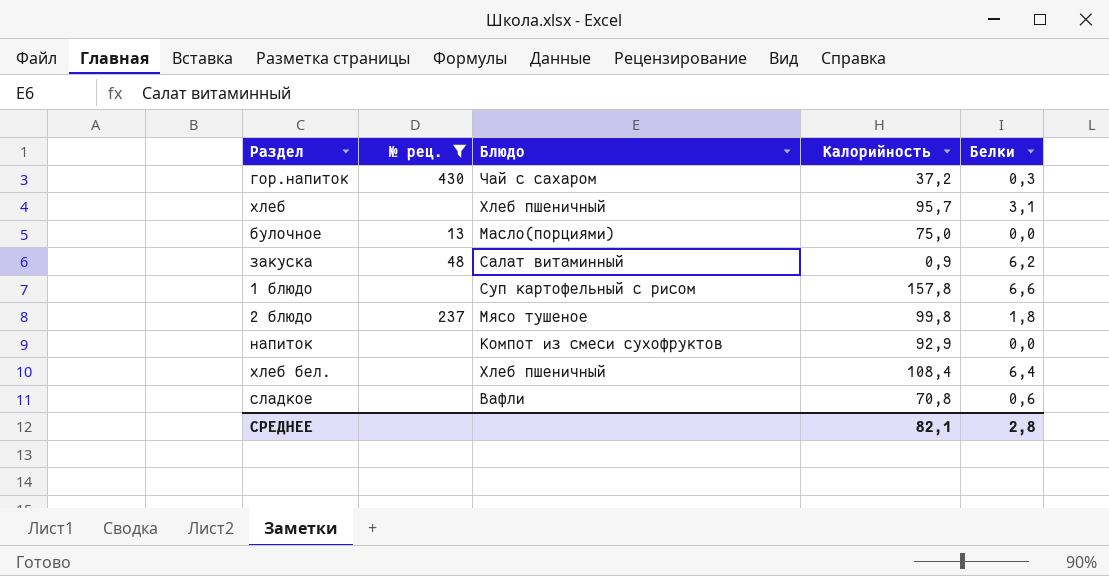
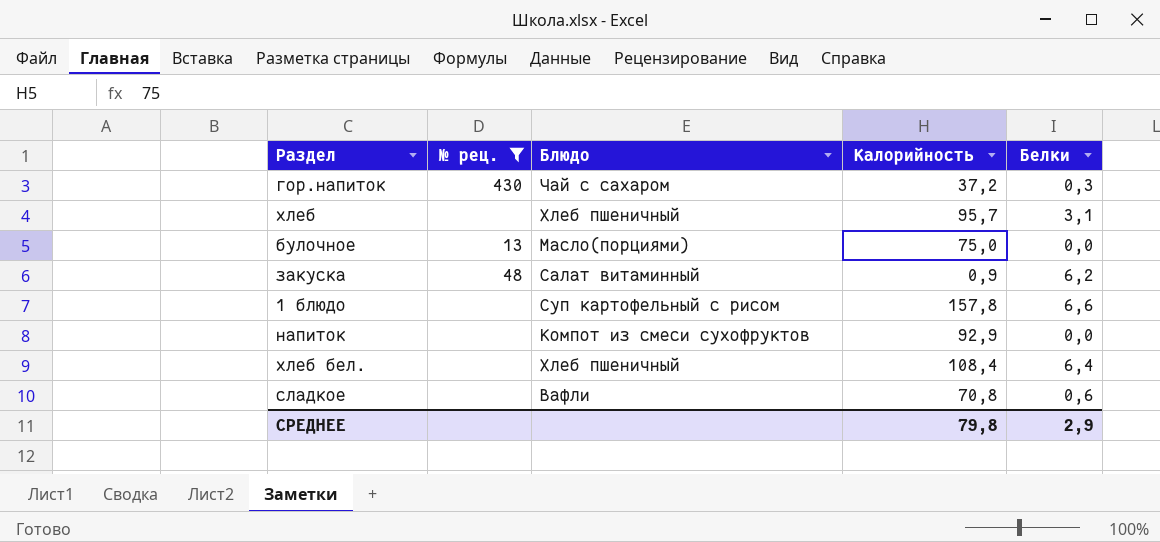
row 2 блюдо: 237 | Мясо тушеное | 99,8 | 1,8 -> none
СРЕДНЕЕ | Калорийность: 82,1 -> 79,8
СРЕДНЕЕ | Белки: 2,8 -> 2,9

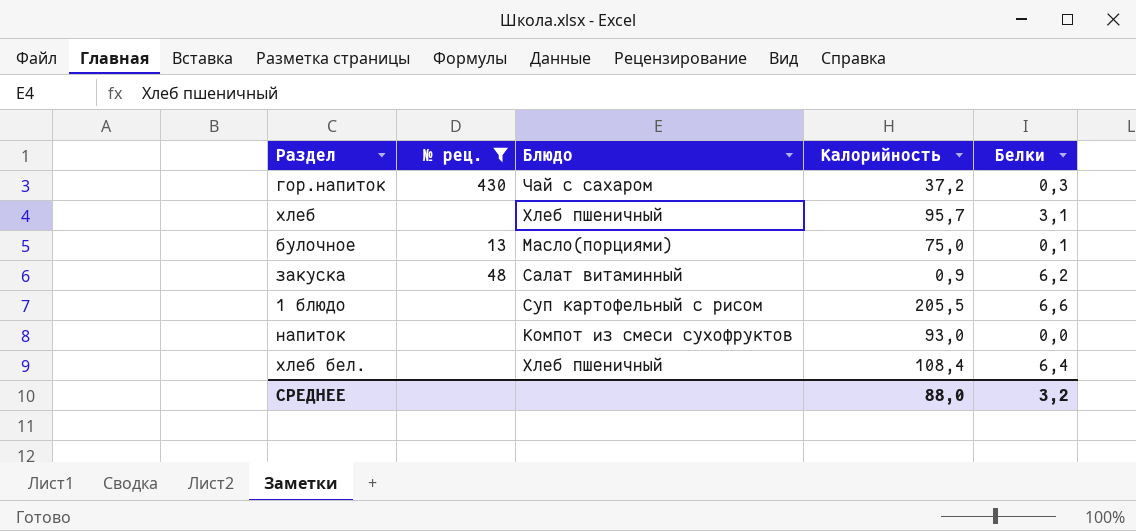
row сладкое: none | Вафли | 70,8 | 0,6 -> none
булочное | Белки: 0,0 -> 0,1
1 блюдо | Калорийность: 157,8 -> 205,5
напиток | Калорийность: 92,9 -> 93,0
СРЕДНЕЕ | Калорийность: 79,8 -> 88,0
СРЕДНЕЕ | Белки: 2,9 -> 3,2

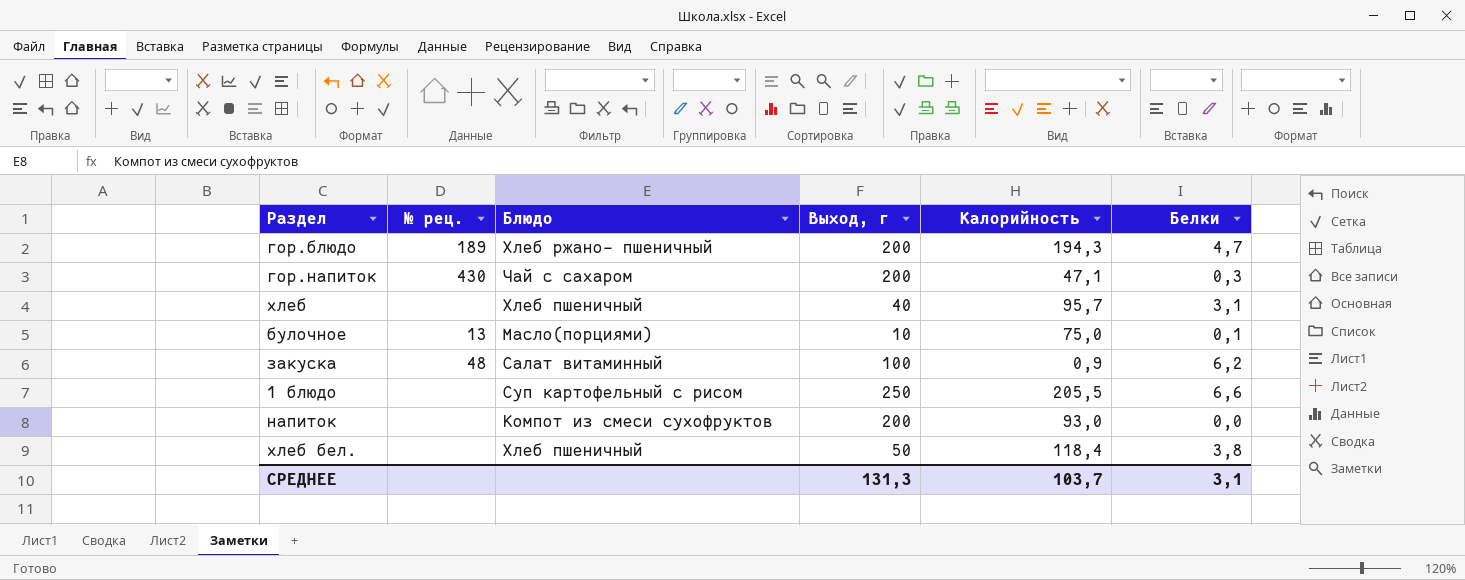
filter: № рец. != 189 -> none
column Выход, г | position: none -> 4
гор.напиток | Калорийность: 37,2 -> 47,1
хлеб бел. | Калорийность: 108,4 -> 118,4
хлеб бел. | Белки: 6,4 -> 3,8
СРЕДНЕЕ | Калорийность: 88,0 -> 103,7
СРЕДНЕЕ | Белки: 3,2 -> 3,1

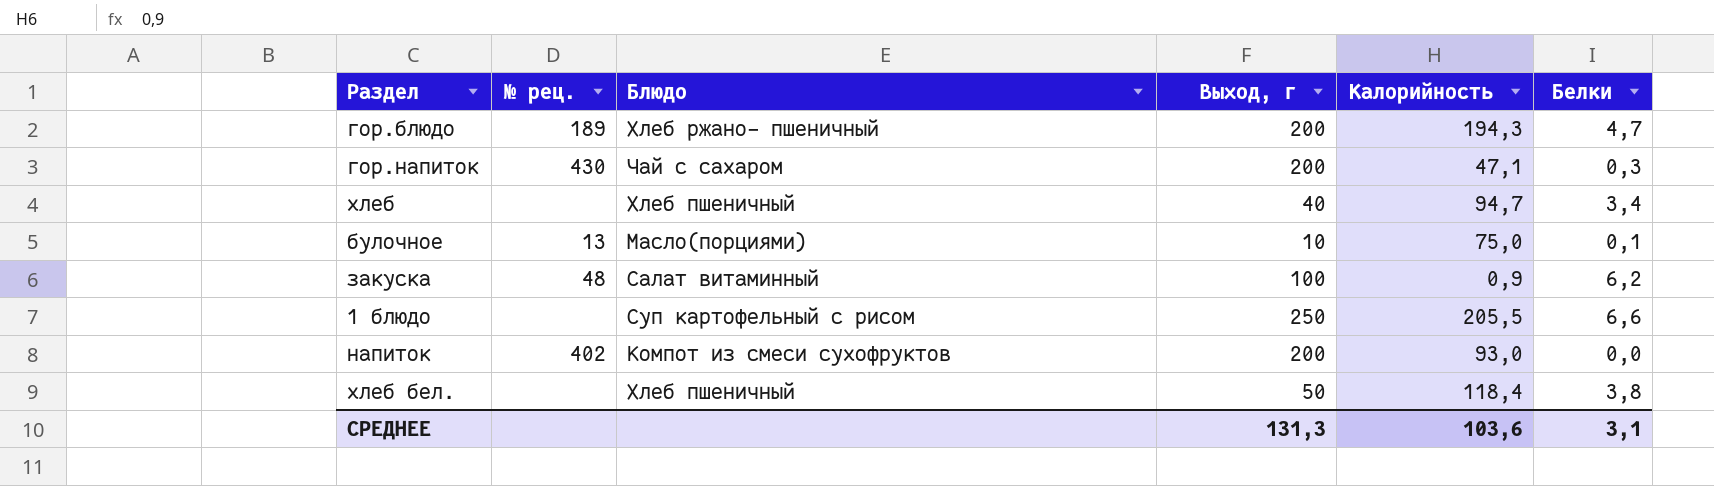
хлеб | Калорийность: 95,7 -> 94,7
хлеб | Белки: 3,1 -> 3,4
напиток | № рец.: none -> 402
СРЕДНЕЕ | Калорийность: 103,7 -> 103,6

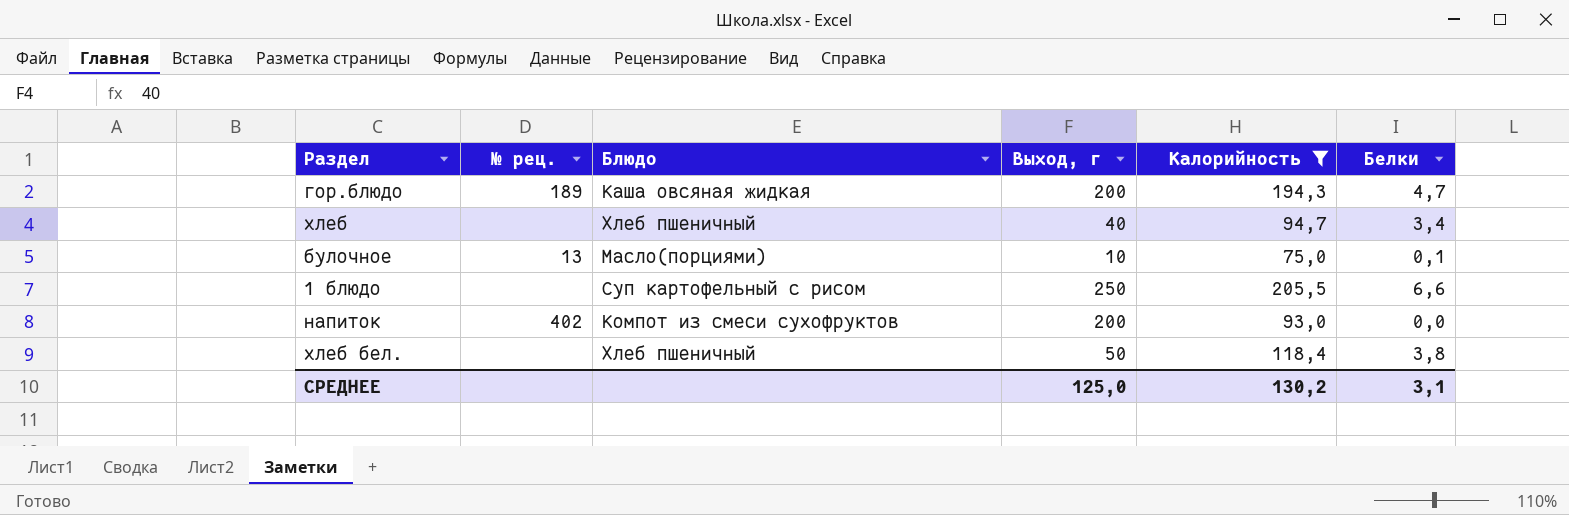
filter: none -> Калорийность >= 75,0
гор.блюдо | Блюдо: Хлеб ржано- пшеничный -> Каша овсяная жидкая
СРЕДНЕЕ | Выход, г: 131,3 -> 125,0
СРЕДНЕЕ | Калорийность: 103,6 -> 130,2

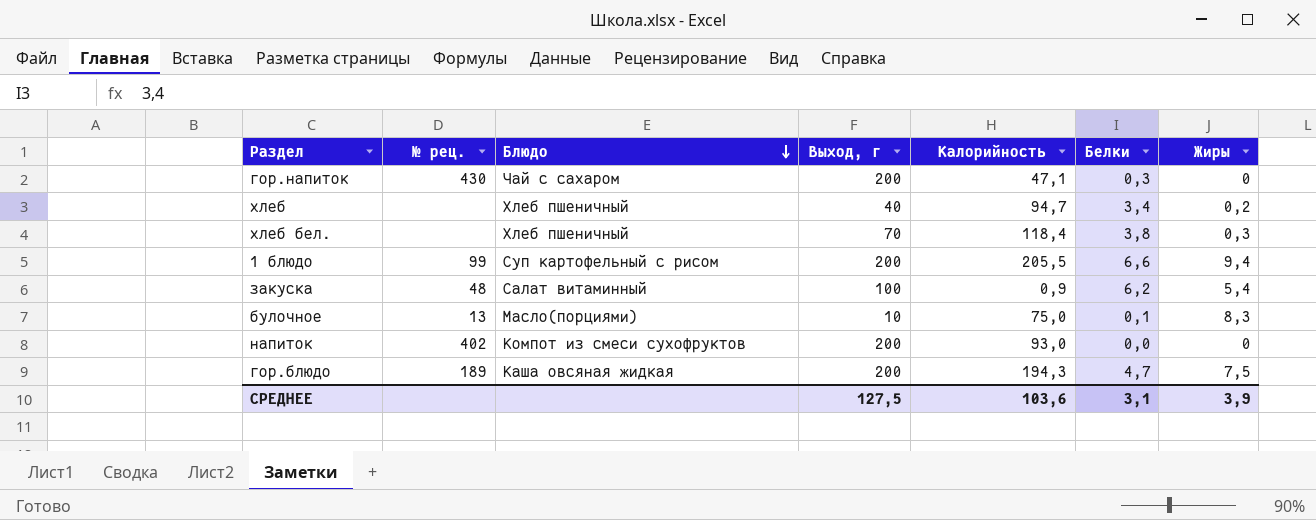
filter: Калорийность >= 75,0 -> none
row order: none -> Блюдо descending
column Жиры | position: none -> 7
хлеб бел. | Выход, г: 50 -> 70
1 блюдо | № рец.: none -> 99
1 блюдо | Выход, г: 250 -> 200
СРЕДНЕЕ | Выход, г: 125,0 -> 127,5
СРЕДНЕЕ | Калорийность: 130,2 -> 103,6

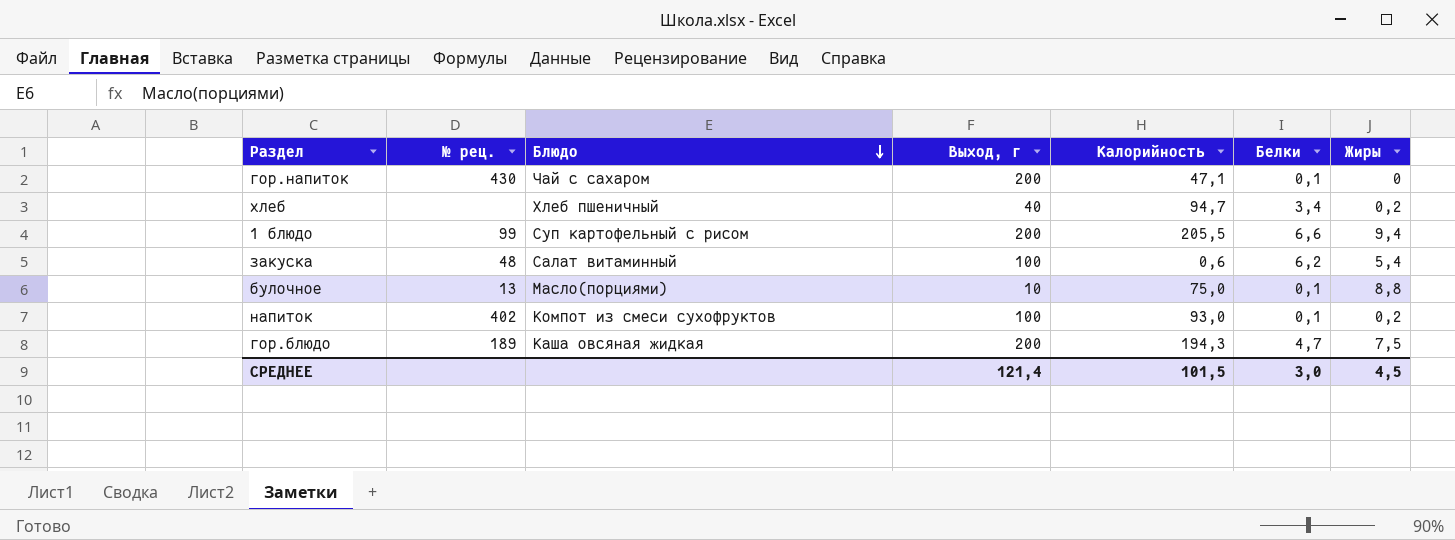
row хлеб бел.: none | Хлеб пшеничный | 70 | 118,4 | 3,8 | 0,3 -> none
гор.напиток | Белки: 0,3 -> 0,1
закуска | Калорийность: 0,9 -> 0,6
булочное | Жиры: 8,3 -> 8,8
напиток | Выход, г: 200 -> 100
напиток | Белки: 0,0 -> 0,1
напиток | Жиры: 0 -> 0,2
СРЕДНЕЕ | Выход, г: 127,5 -> 121,4
СРЕДНЕЕ | Калорийность: 103,6 -> 101,5
СРЕДНЕЕ | Белки: 3,1 -> 3,0
СРЕДНЕЕ | Жиры: 3,9 -> 4,5

